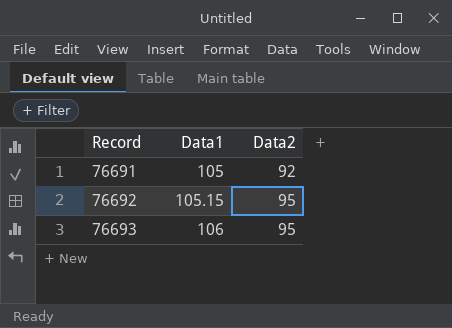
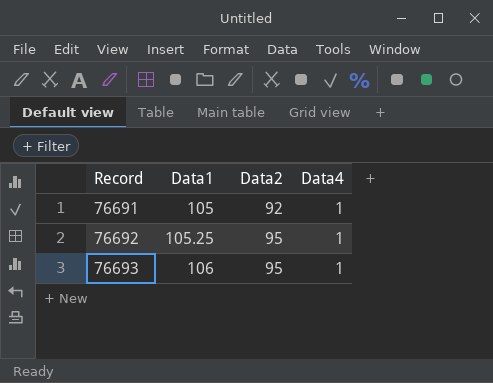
column Data4 | position: none -> 4
76692 | Data1: 105.15 -> 105.25

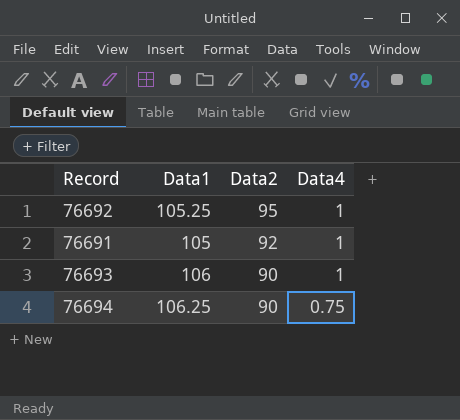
row order: Record ascending -> Data2 descending
76693 | Data2: 95 -> 90
row 76694: none -> 106.25 | 90 | 0.75

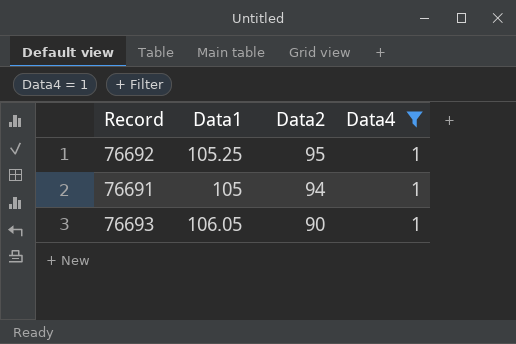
filter: none -> Data4 = 1
76691 | Data2: 92 -> 94
76693 | Data1: 106 -> 106.05

